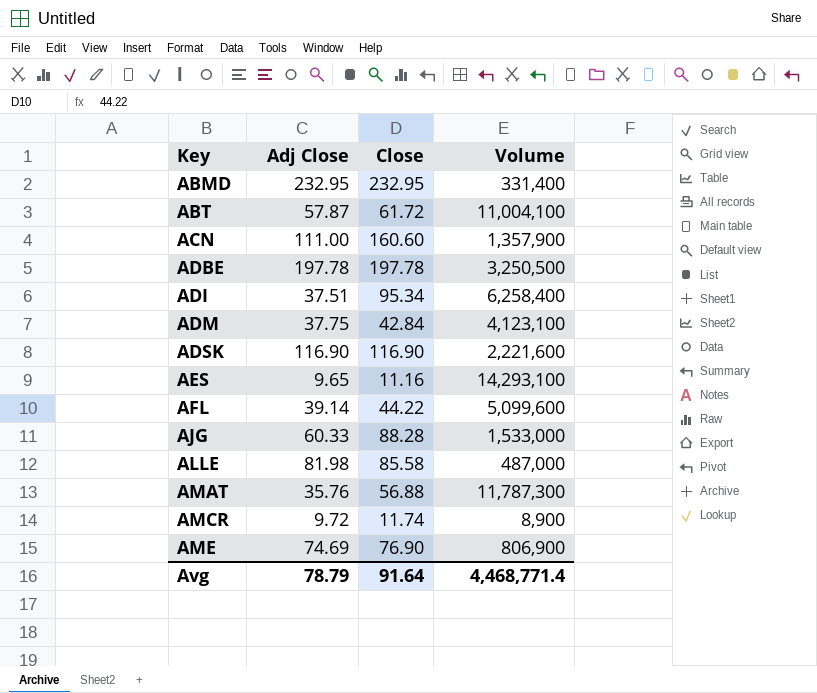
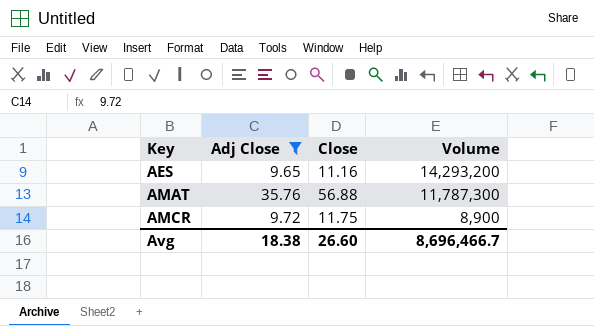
filter: none -> Adj Close <= 35.76
AES | Volume: 14,293,100 -> 14,293,200
AMCR | Close: 11.74 -> 11.75
Avg | Adj Close: 78.79 -> 18.38
Avg | Close: 91.64 -> 26.60
Avg | Volume: 4,468,771.4 -> 8,696,466.7

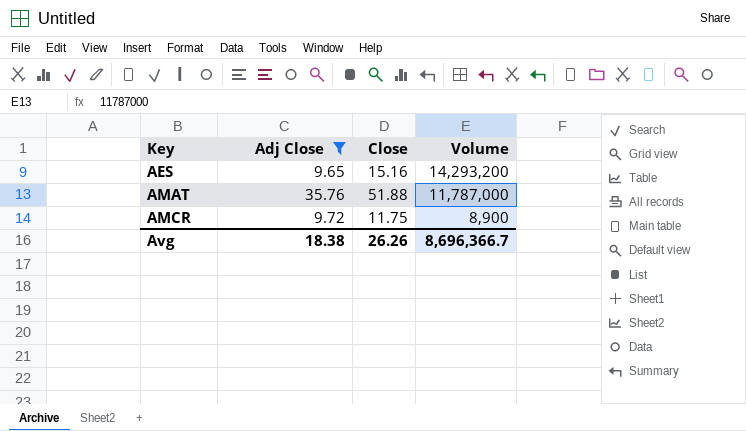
AES | Close: 11.16 -> 15.16
AMAT | Close: 56.88 -> 51.88
AMAT | Volume: 11,787,300 -> 11,787,000
Avg | Close: 26.60 -> 26.26
Avg | Volume: 8,696,466.7 -> 8,696,366.7

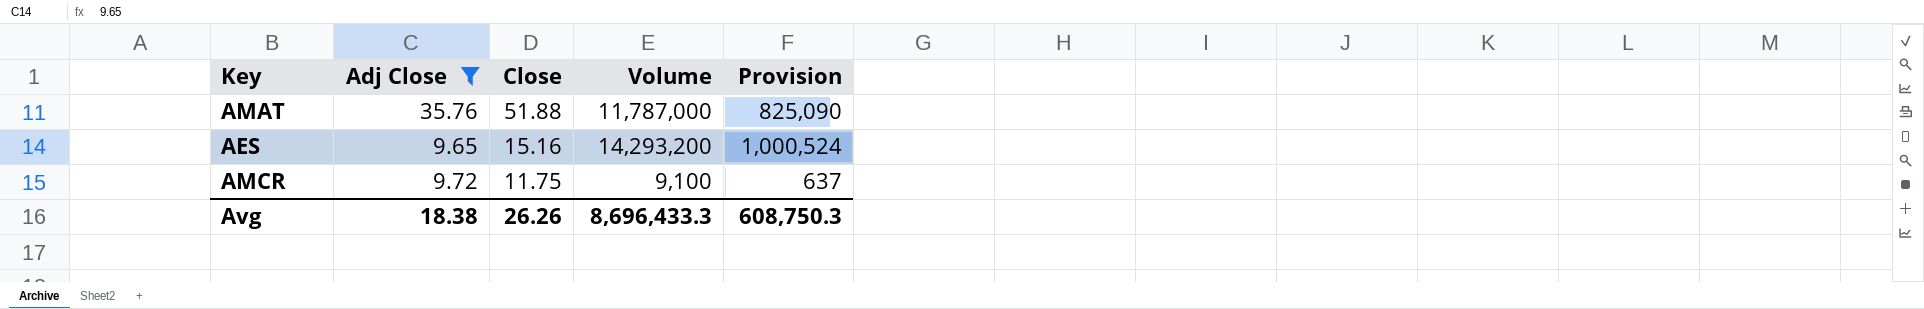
row order: Key ascending -> Close descending
column Provision | formula: none -> [Volume] * 0.07
AMCR | Volume: 8,900 -> 9,100
Avg | Volume: 8,696,366.7 -> 8,696,433.3

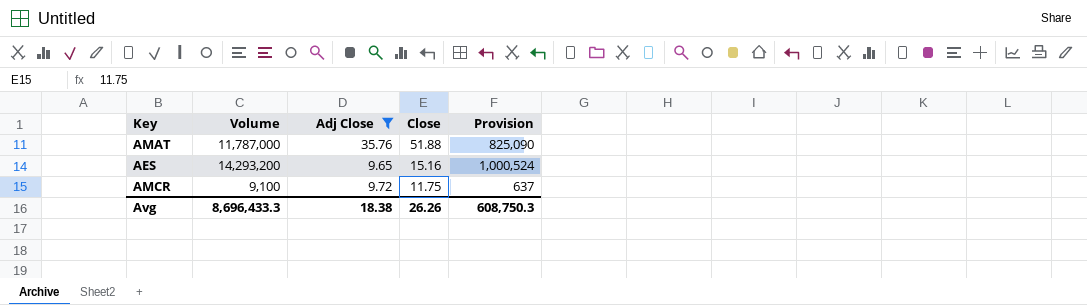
column Volume | position: 4 -> 2

